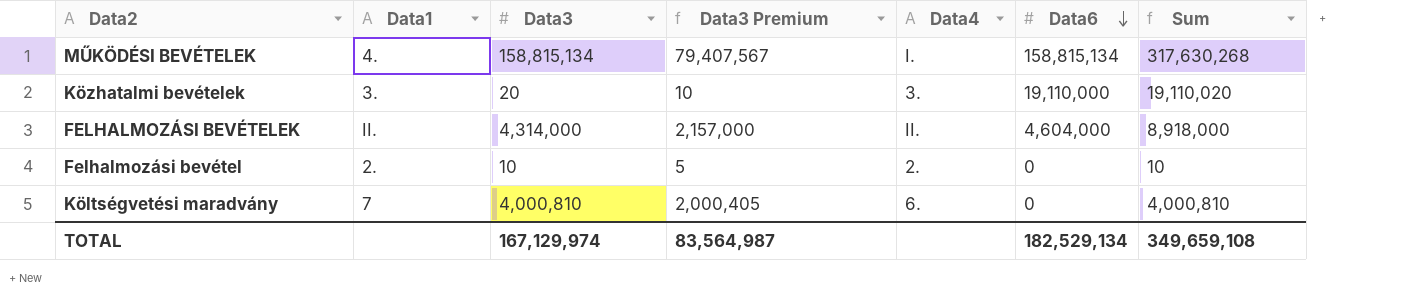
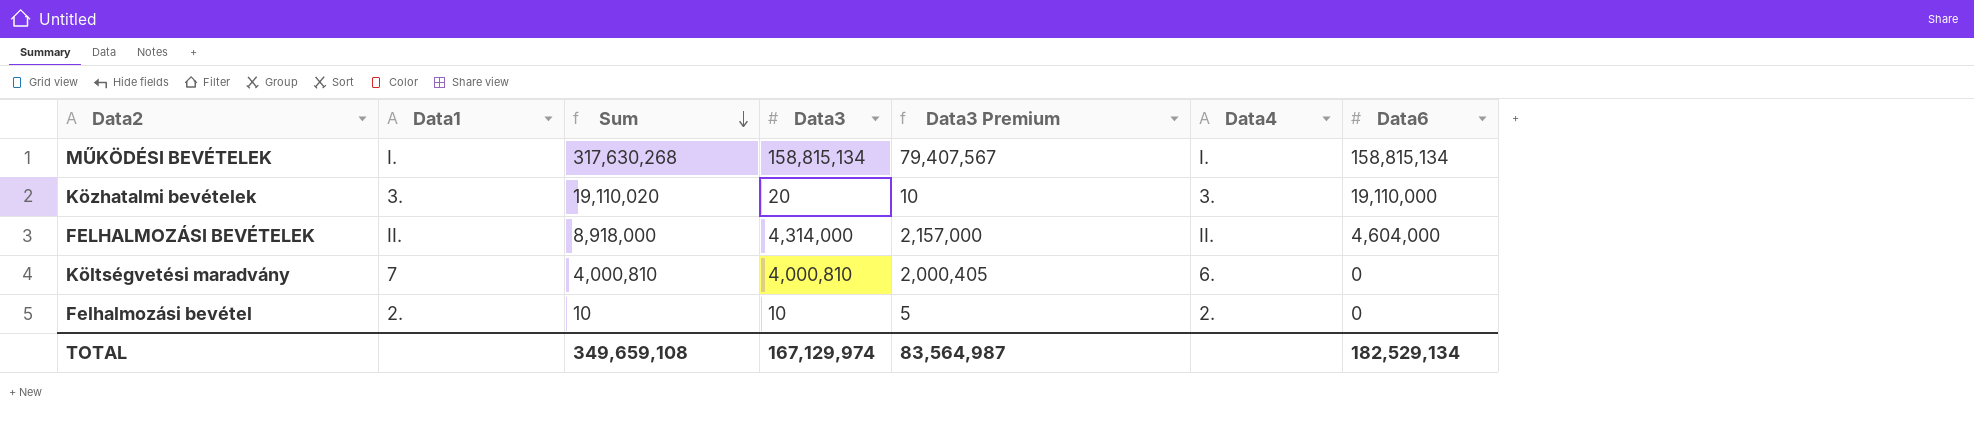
row order: Data6 descending -> Sum descending
column Sum | position: 7 -> 3
MŰKÖDÉSI BEVÉTELEK | Data1: 4. -> I.

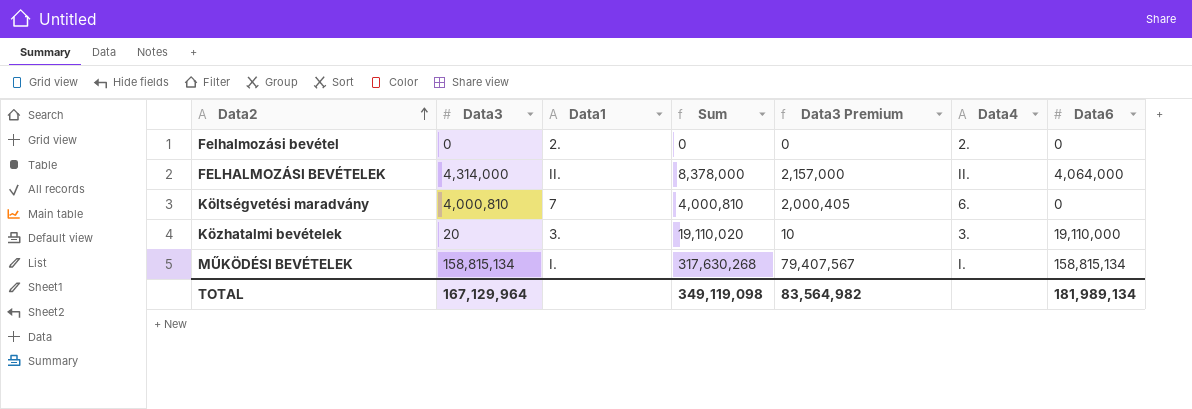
row order: Sum descending -> Data2 ascending
column Data3 | position: 4 -> 2
Felhalmozási bevétel | Data3: 10 -> 0
Felhalmozási bevétel | Sum: 10 -> 0
Felhalmozási bevétel | Data3 Premium: 5 -> 0
FELHALMOZÁSI BEVÉTELEK | Sum: 8,918,000 -> 8,378,000
FELHALMOZÁSI BEVÉTELEK | Data6: 4,604,000 -> 4,064,000
TOTAL | Data3: 167,129,974 -> 167,129,964
TOTAL | Sum: 349,659,108 -> 349,119,098
TOTAL | Data3 Premium: 83,564,987 -> 83,564,982
TOTAL | Data6: 182,529,134 -> 181,989,134

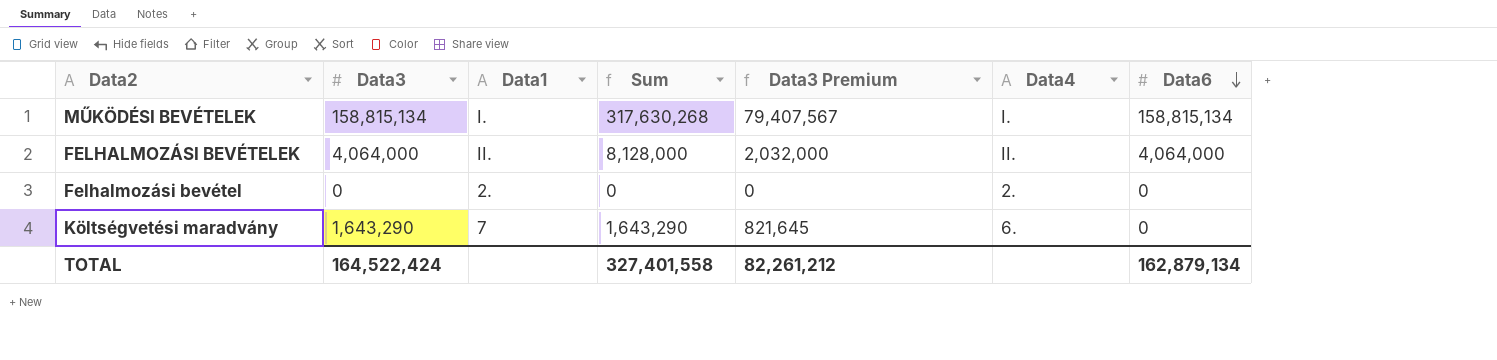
row order: Data2 ascending -> Data6 descending
row Közhatalmi bevételek: 20 | 3. | 19,110,020 | 10 | 3. | 19,110,000 -> none
FELHALMOZÁSI BEVÉTELEK | Data3: 4,314,000 -> 4,064,000
FELHALMOZÁSI BEVÉTELEK | Sum: 8,378,000 -> 8,128,000
FELHALMOZÁSI BEVÉTELEK | Data3 Premium: 2,157,000 -> 2,032,000
Költségvetési maradvány | Data3: 4,000,810 -> 1,643,290
Költségvetési maradvány | Sum: 4,000,810 -> 1,643,290
Költségvetési maradvány | Data3 Premium: 2,000,405 -> 821,645
TOTAL | Data3: 167,129,964 -> 164,522,424
TOTAL | Sum: 349,119,098 -> 327,401,558
TOTAL | Data3 Premium: 83,564,982 -> 82,261,212
TOTAL | Data6: 181,989,134 -> 162,879,134

